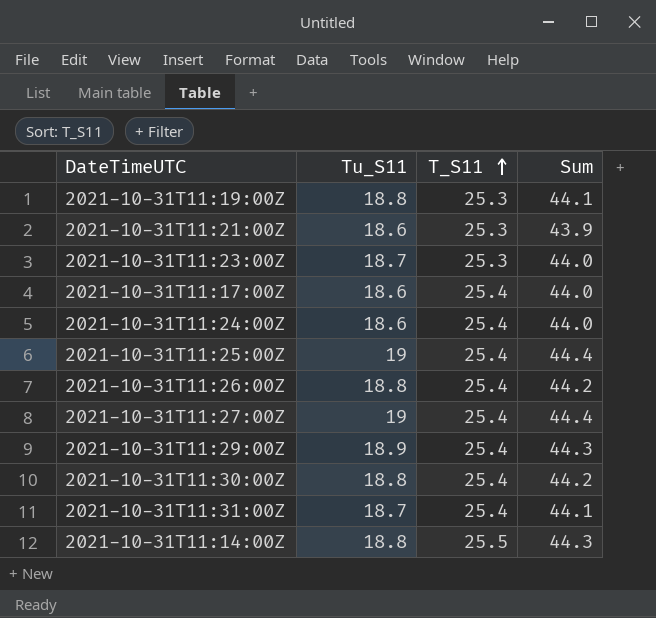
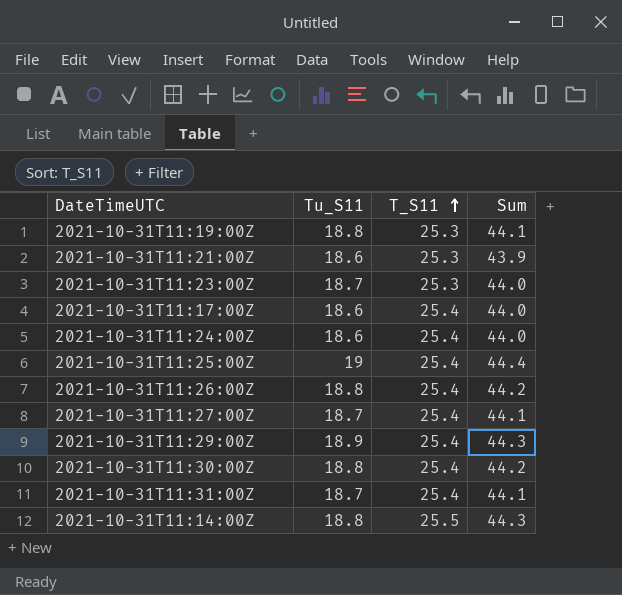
2021-10-31T11:27:00Z | Tu_S11: 19 -> 18.7
2021-10-31T11:27:00Z | Sum: 44.4 -> 44.1

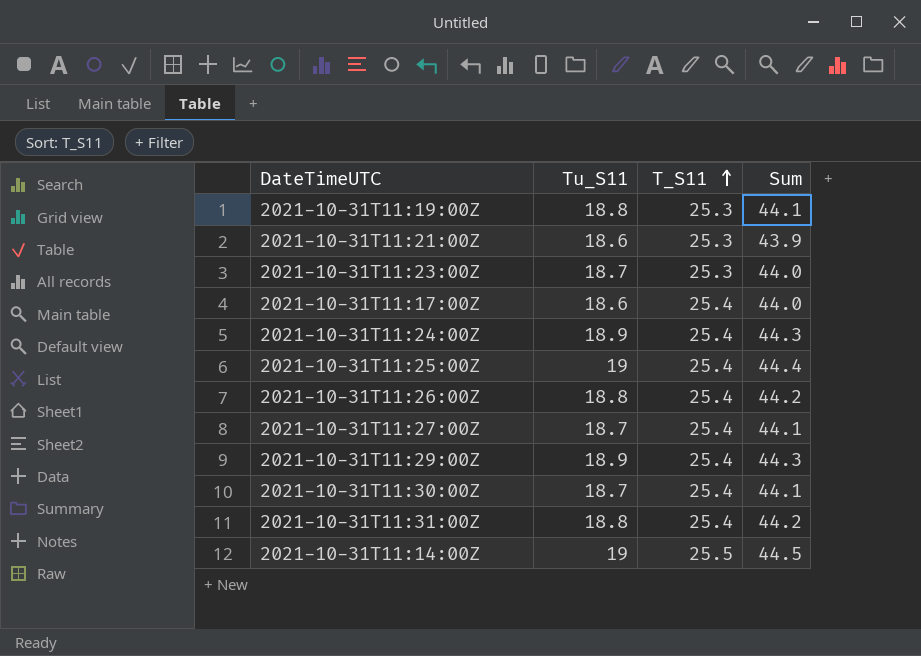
2021-10-31T11:24:00Z | Tu_S11: 18.6 -> 18.9
2021-10-31T11:24:00Z | Sum: 44.0 -> 44.3
2021-10-31T11:30:00Z | Tu_S11: 18.8 -> 18.7
2021-10-31T11:30:00Z | Sum: 44.2 -> 44.1
2021-10-31T11:31:00Z | Tu_S11: 18.7 -> 18.8
2021-10-31T11:31:00Z | Sum: 44.1 -> 44.2
2021-10-31T11:14:00Z | Tu_S11: 18.8 -> 19
2021-10-31T11:14:00Z | Sum: 44.3 -> 44.5

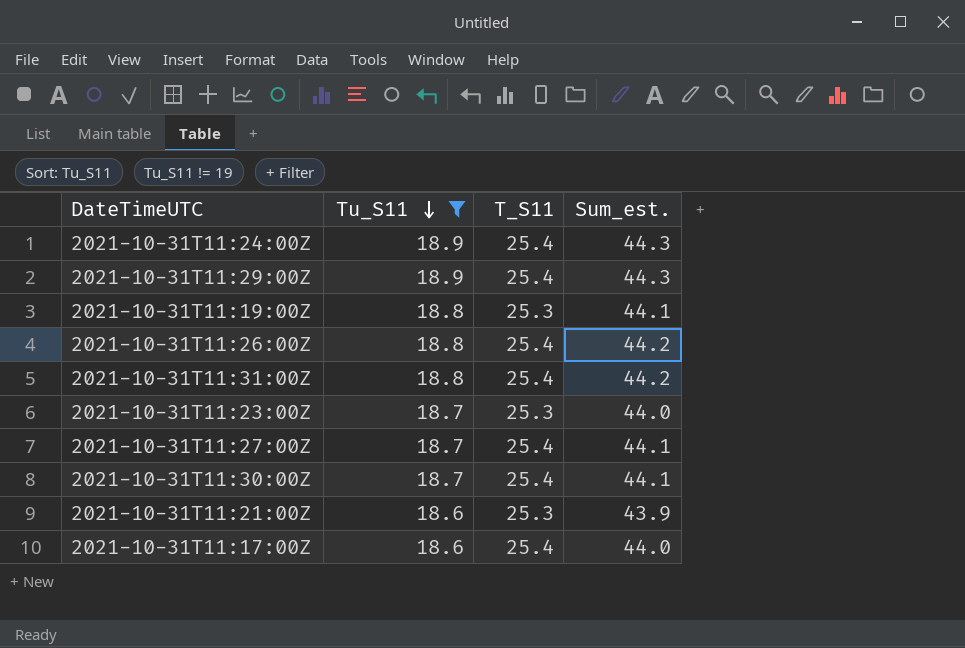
filter: none -> Tu_S11 != 19
row order: T_S11 ascending -> Tu_S11 descending
column name: Sum -> Sum_est.

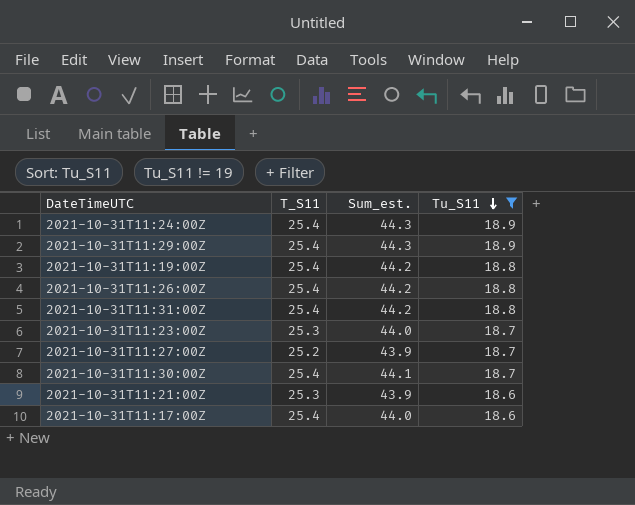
column Tu_S11 | position: 2 -> 4
2021-10-31T11:19:00Z | T_S11: 25.3 -> 25.4
2021-10-31T11:19:00Z | Sum_est.: 44.1 -> 44.2
2021-10-31T11:27:00Z | T_S11: 25.4 -> 25.2
2021-10-31T11:27:00Z | Sum_est.: 44.1 -> 43.9

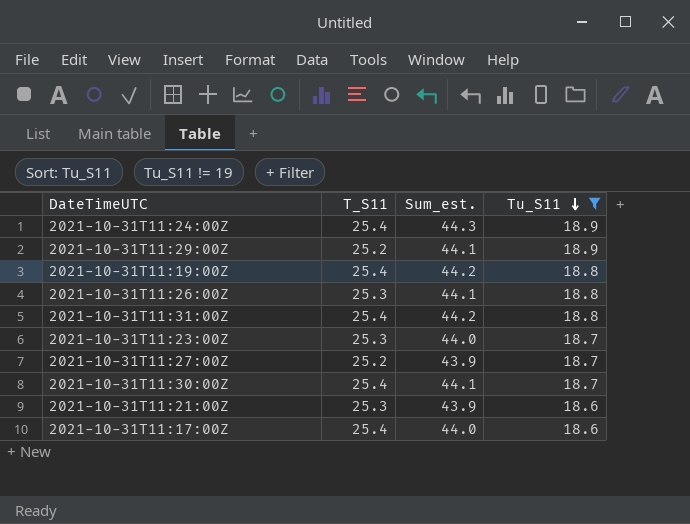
2021-10-31T11:29:00Z | T_S11: 25.4 -> 25.2
2021-10-31T11:29:00Z | Sum_est.: 44.3 -> 44.1
2021-10-31T11:26:00Z | T_S11: 25.4 -> 25.3
2021-10-31T11:26:00Z | Sum_est.: 44.2 -> 44.1

